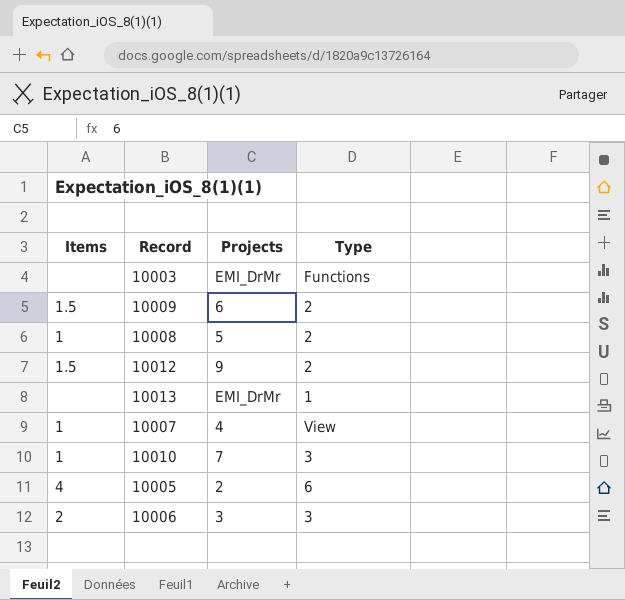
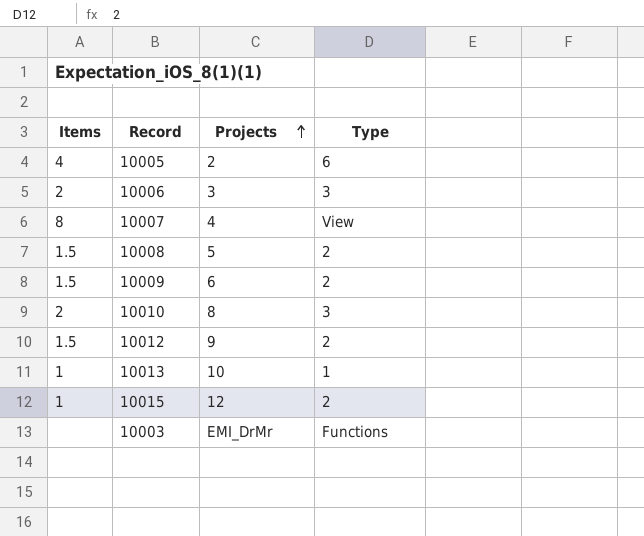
row order: none -> Projects ascending
10007 | Items: 1 -> 8
10008 | Items: 1 -> 1.5
10010 | Items: 1 -> 2
10010 | Projects: 7 -> 8
10013 | Items: none -> 1
10013 | Projects: EMI_DrMr -> 10
row 10015: none -> 1 | 12 | 2

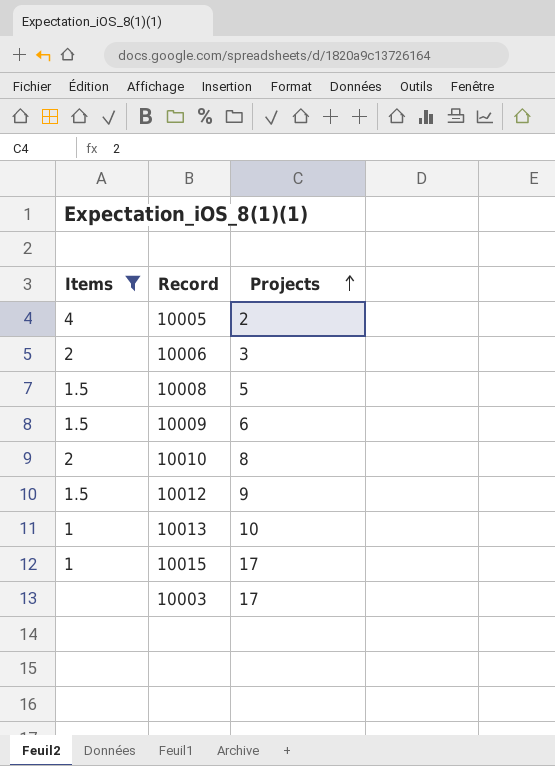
filter: none -> Items != 8
column Type | position: 4 -> none
10015 | Projects: 12 -> 17
10003 | Projects: EMI_DrMr -> 17

